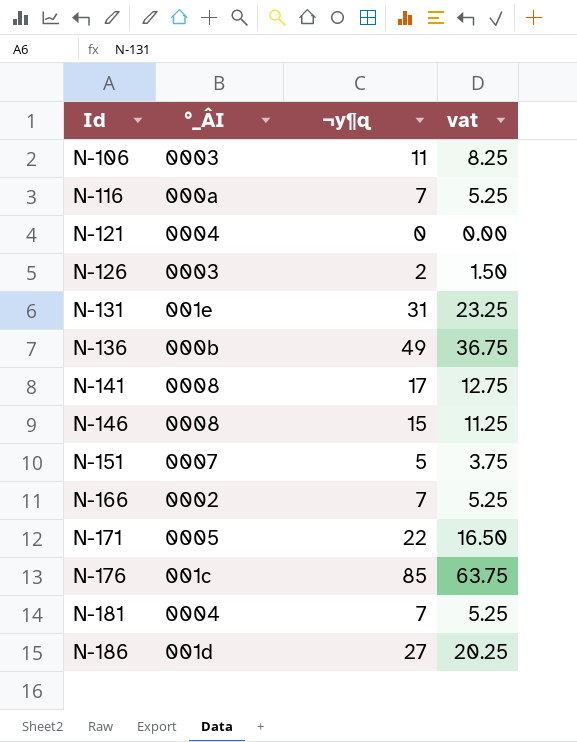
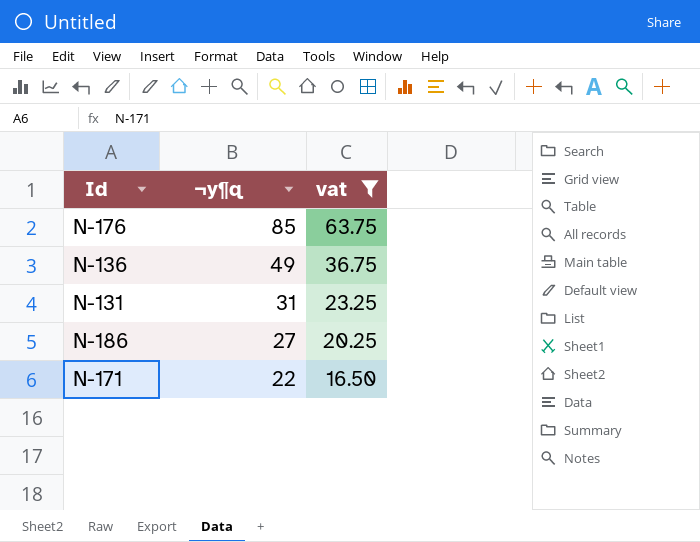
filter: none -> vat >= 16.50
row order: Id ascending -> ¬y¶q descending
column °_ÂI | position: 2 -> none

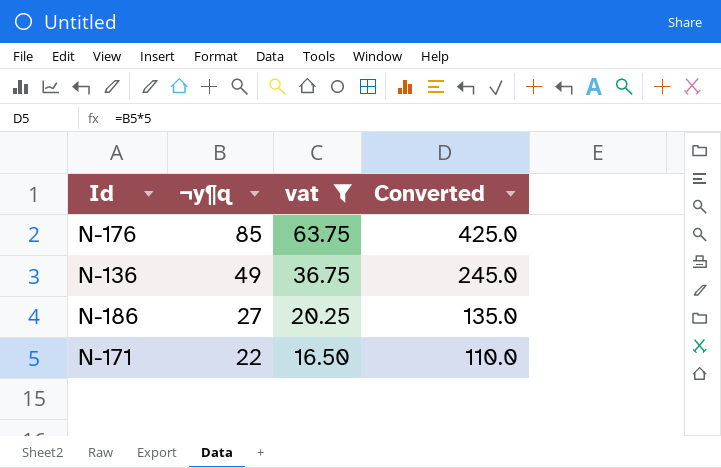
column Converted | formula: none -> [¬y¶q] * 5
row N-131: 31 | 23.25 -> none

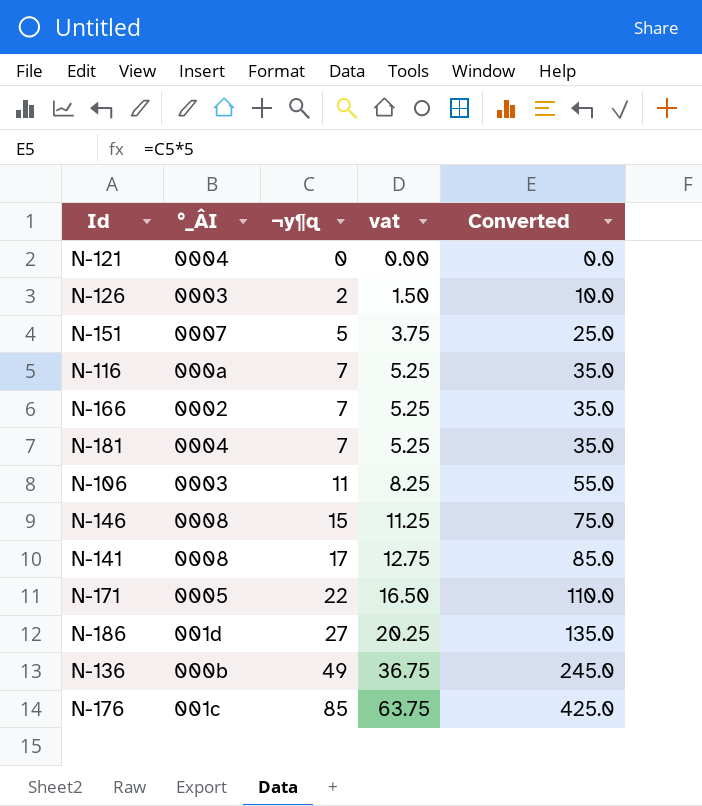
filter: vat >= 16.50 -> none
row order: ¬y¶q descending -> ¬y¶q ascending
column °_ÂI | position: none -> 2

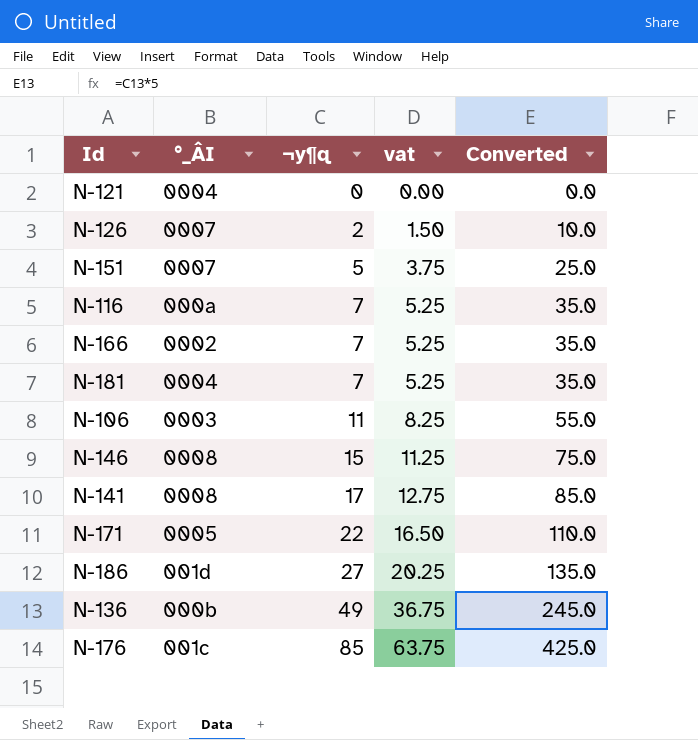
N-126 | °_ÂI: 0003 -> 0007

